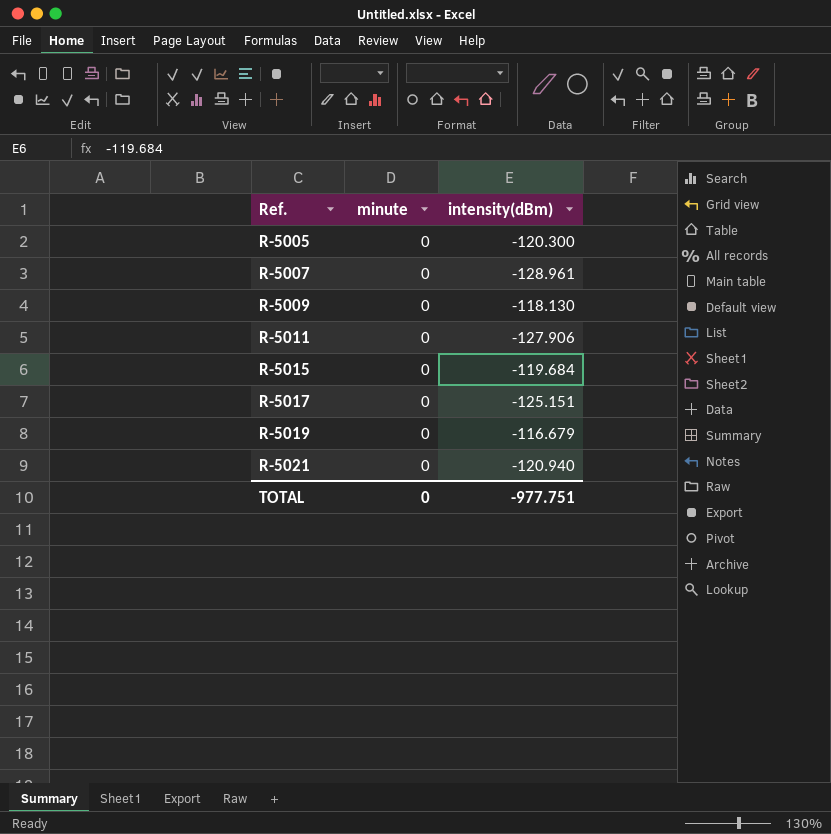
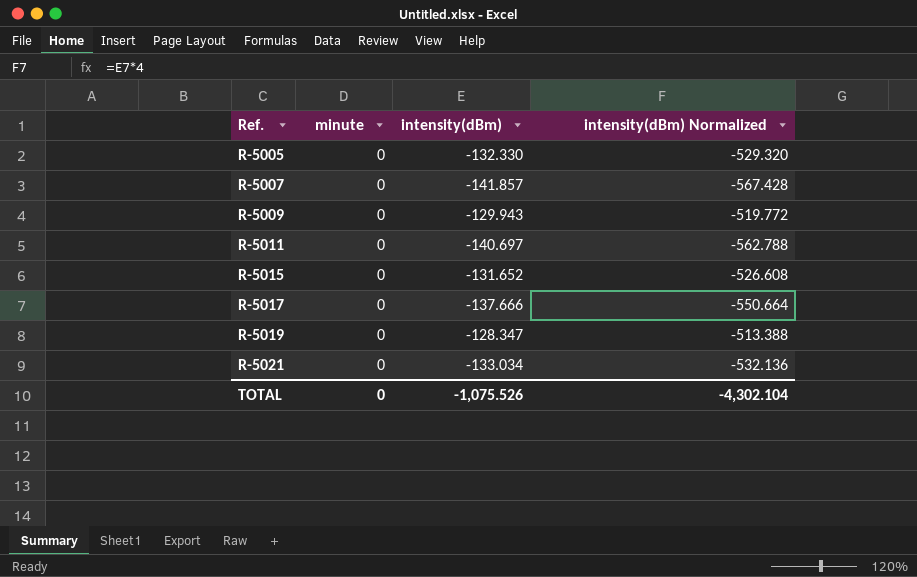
column intensity(dBm) Normalized | formula: none -> [intensity(dBm)] * 4
R-5005 | intensity(dBm): -120.300 -> -132.330
R-5007 | intensity(dBm): -128.961 -> -141.857
R-5009 | intensity(dBm): -118.130 -> -129.943
R-5011 | intensity(dBm): -127.906 -> -140.697
R-5015 | intensity(dBm): -119.684 -> -131.652
R-5017 | intensity(dBm): -125.151 -> -137.666
R-5019 | intensity(dBm): -116.679 -> -128.347
R-5021 | intensity(dBm): -120.940 -> -133.034
TOTAL | intensity(dBm): -977.751 -> -1,075.526

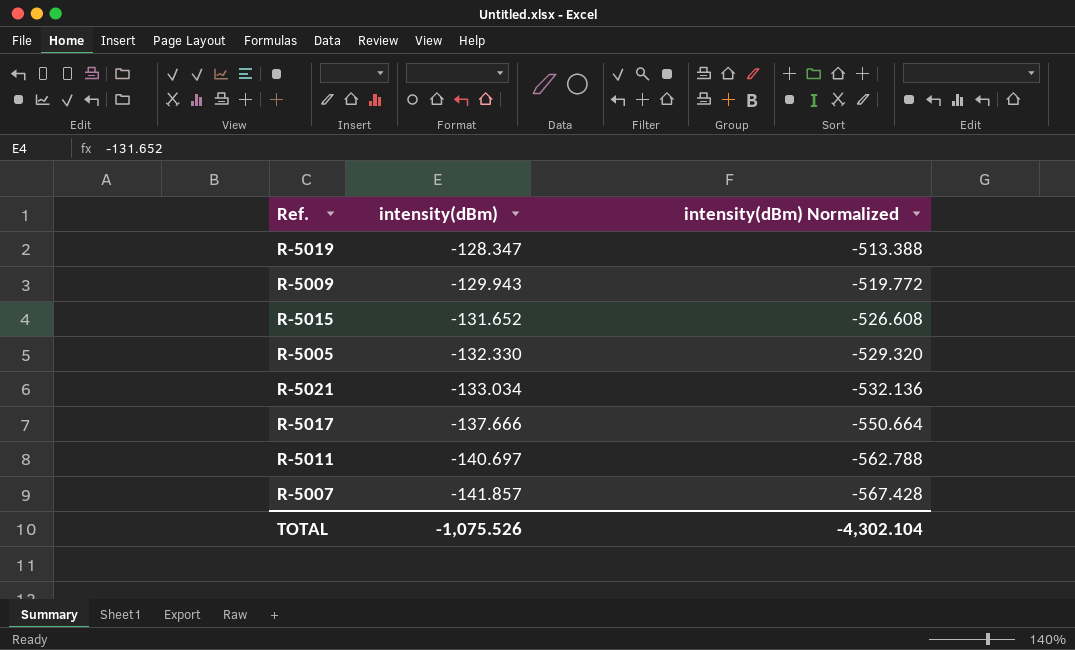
row order: Ref. ascending -> intensity(dBm) descending
column minute | position: 2 -> none

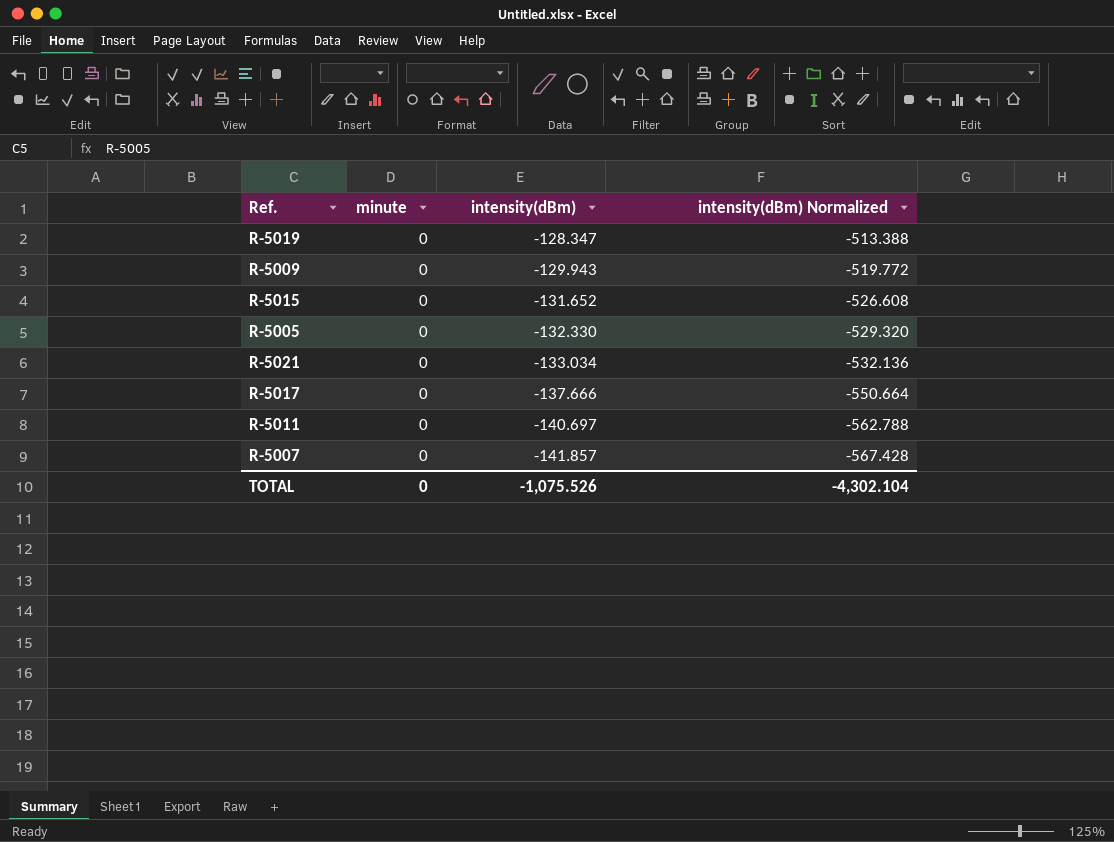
column minute | position: none -> 2

